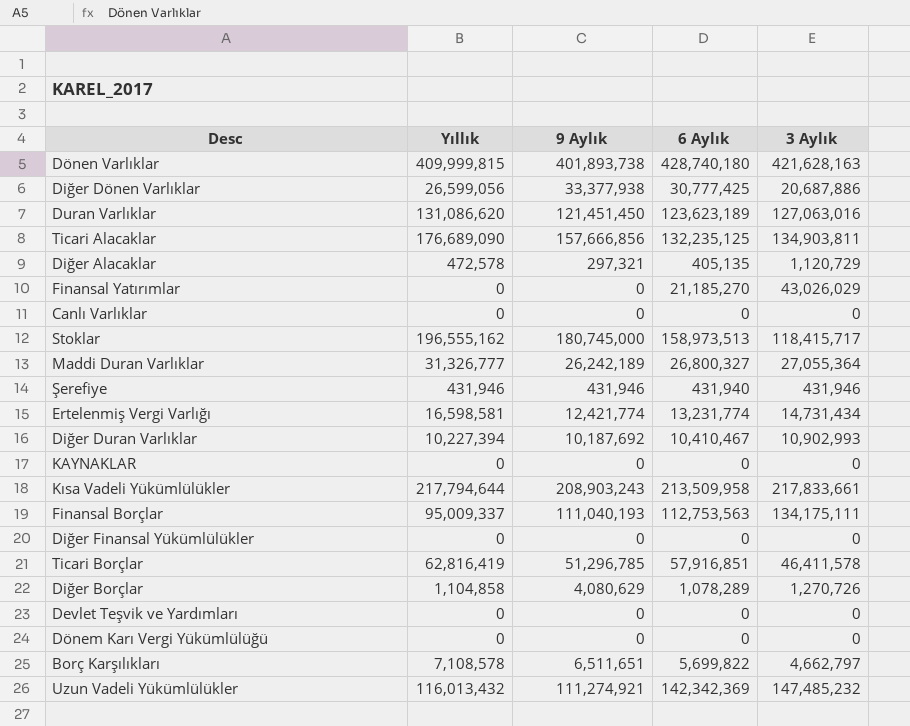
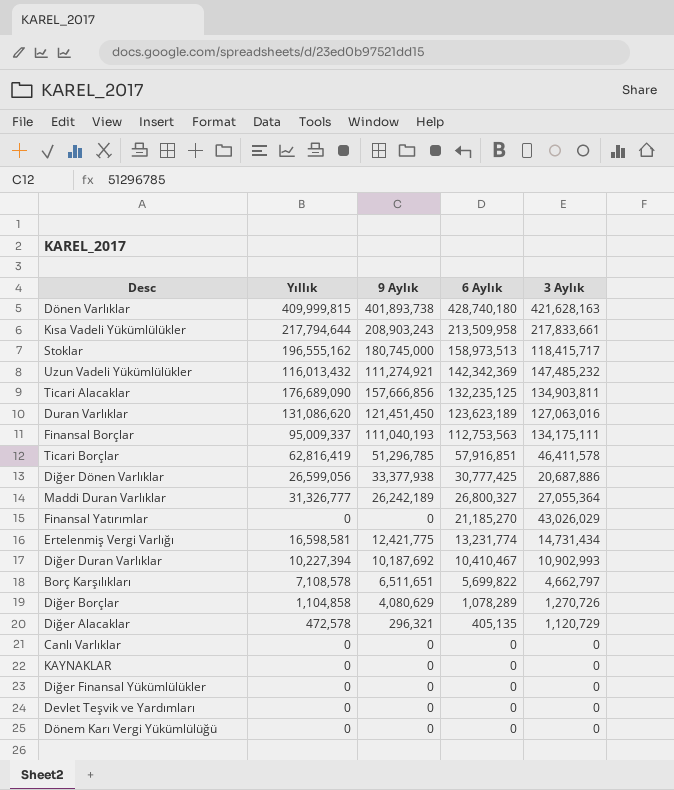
row order: none -> 6 Aylık descending
row Şerefiye: 431,946 | 431,946 | 431,940 | 431,946 -> none
Ertelenmiş Vergi Varlığı | 9 Aylık: 12,421,774 -> 12,421,775
Diğer Alacaklar | 9 Aylık: 297,321 -> 296,321

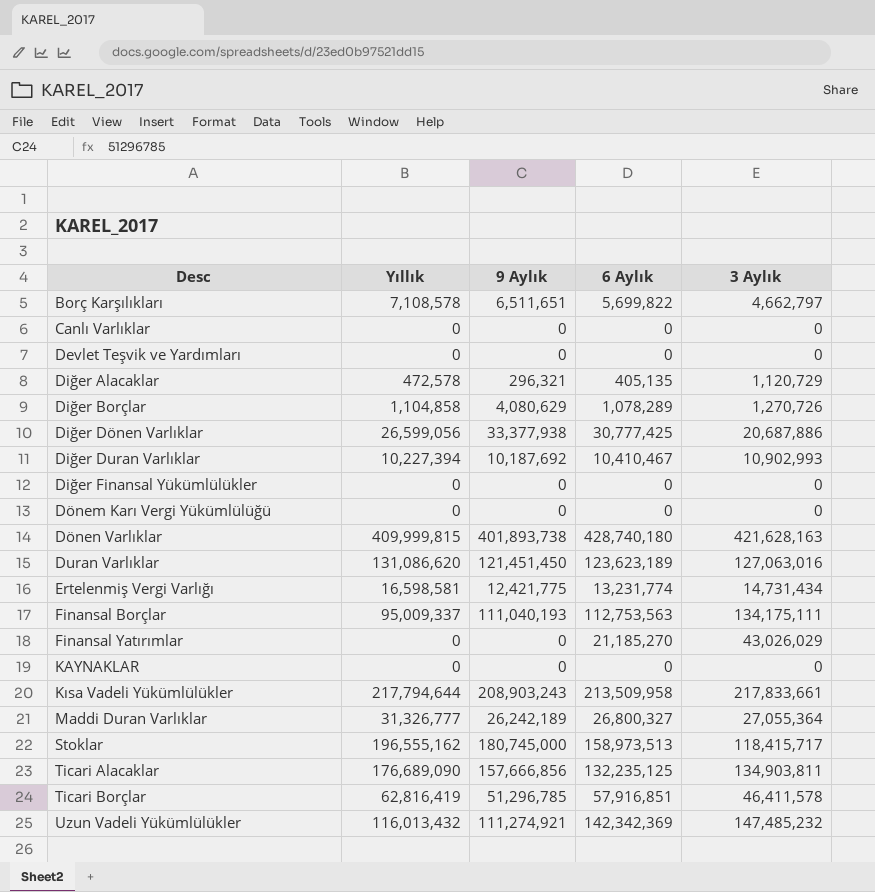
row order: 6 Aylık descending -> Desc ascending

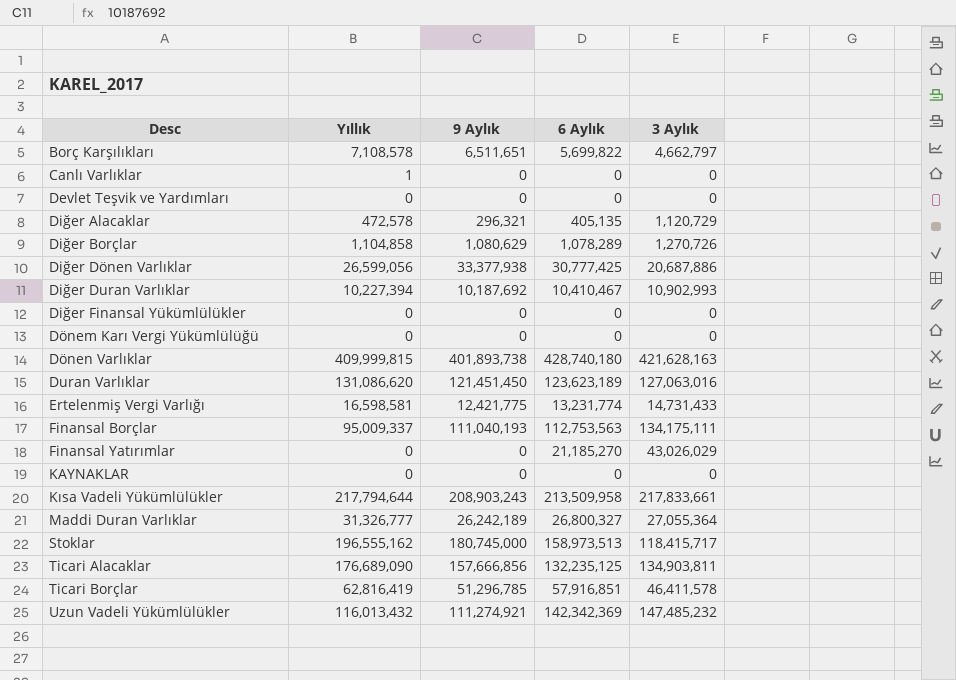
Canlı Varlıklar | Yıllık: 0 -> 1
Diğer Borçlar | 9 Aylık: 4,080,629 -> 1,080,629
Ertelenmiş Vergi Varlığı | 3 Aylık: 14,731,434 -> 14,731,433

